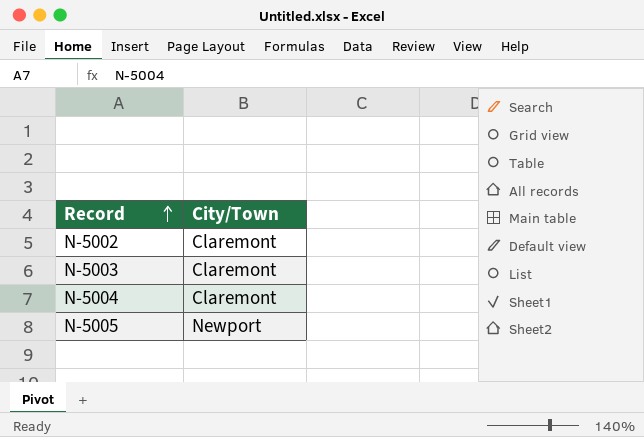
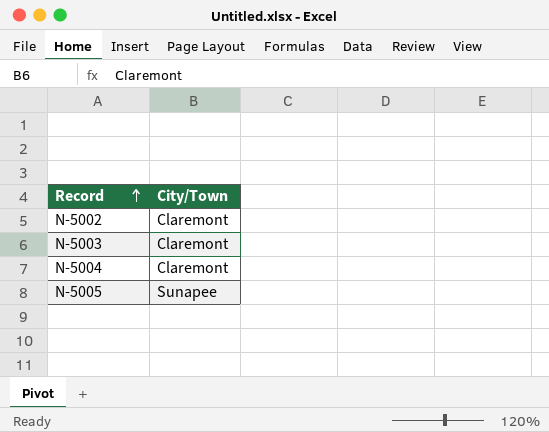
N-5005 | City/Town: Newport -> Sunapee

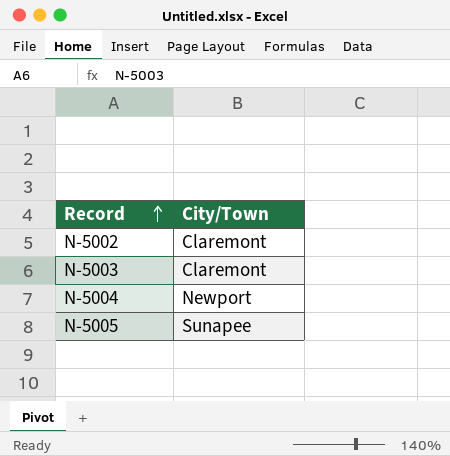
N-5004 | City/Town: Claremont -> Newport

